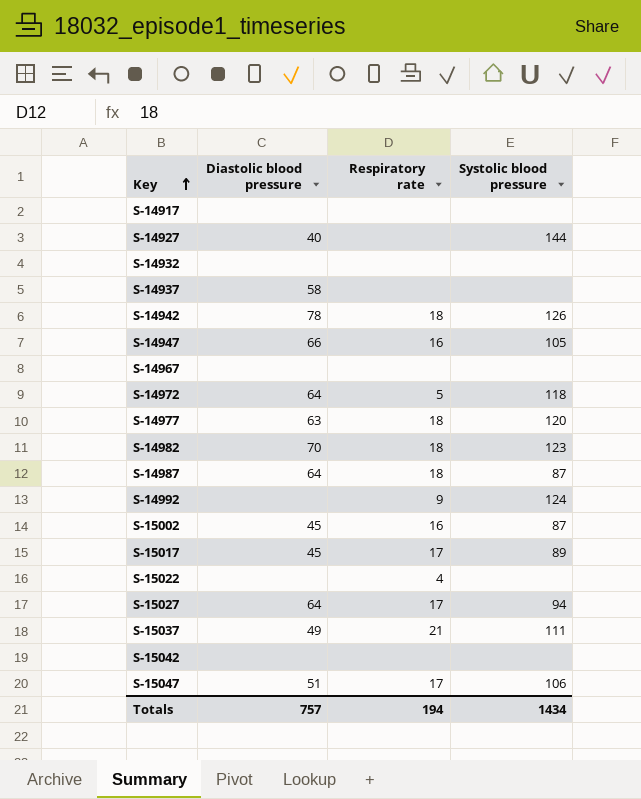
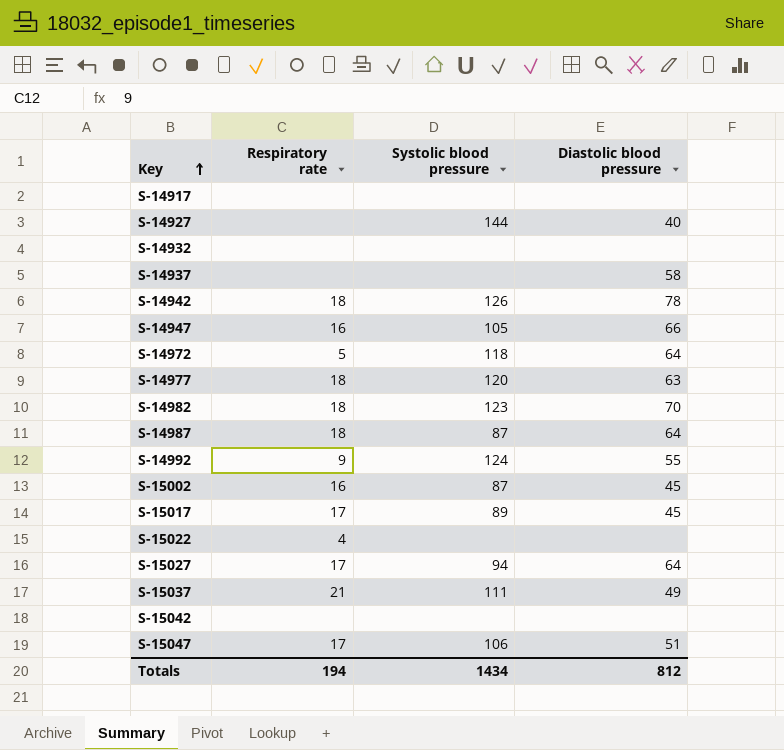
column Diastolic blood pressure | position: 2 -> 4
row S-14967: none | none | none -> none
S-14992 | Diastolic blood pressure: none -> 55
Totals | Diastolic blood pressure: 757 -> 812

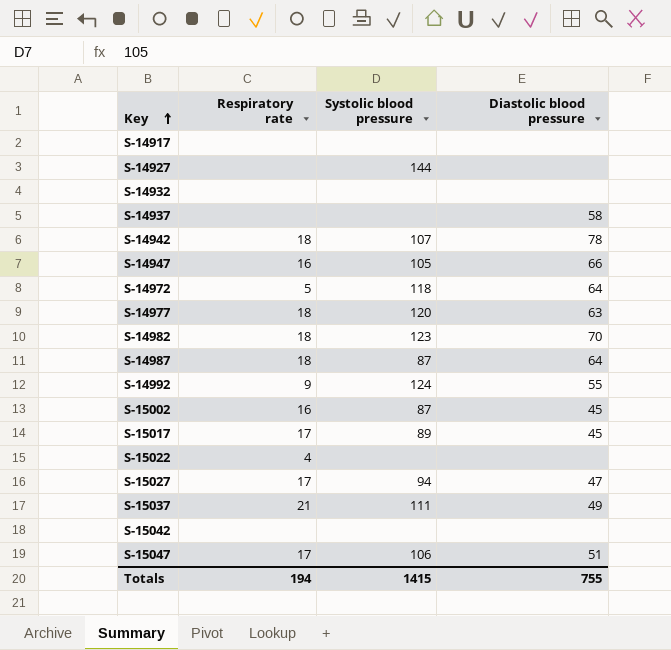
S-14927 | Diastolic blood pressure: 40 -> none
S-14942 | Systolic blood pressure: 126 -> 107
S-15027 | Diastolic blood pressure: 64 -> 47
Totals | Systolic blood pressure: 1434 -> 1415
Totals | Diastolic blood pressure: 812 -> 755

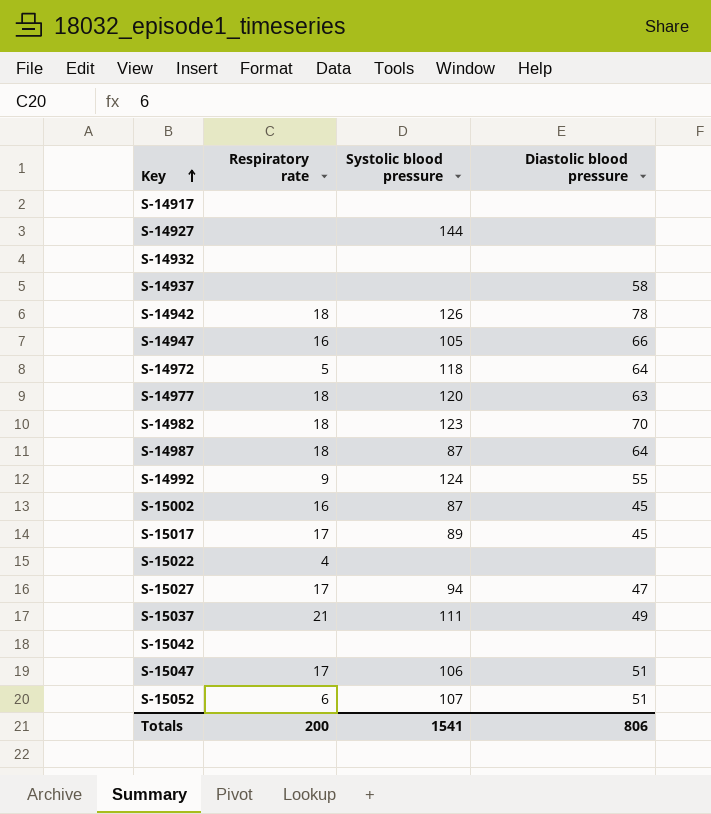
S-14942 | Systolic blood pressure: 107 -> 126
row S-15052: none -> 6 | 107 | 51
Totals | Respiratory rate: 194 -> 200
Totals | Systolic blood pressure: 1415 -> 1541
Totals | Diastolic blood pressure: 755 -> 806

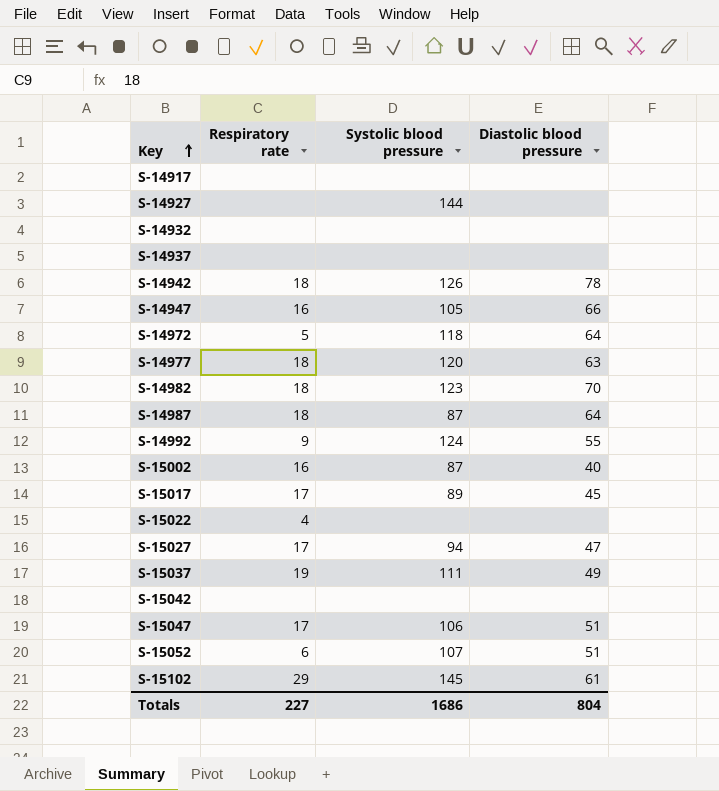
S-14937 | Diastolic blood pressure: 58 -> none
S-15002 | Diastolic blood pressure: 45 -> 40
S-15037 | Respiratory rate: 21 -> 19
row S-15102: none -> 29 | 145 | 61
Totals | Respiratory rate: 200 -> 227
Totals | Systolic blood pressure: 1541 -> 1686
Totals | Diastolic blood pressure: 806 -> 804

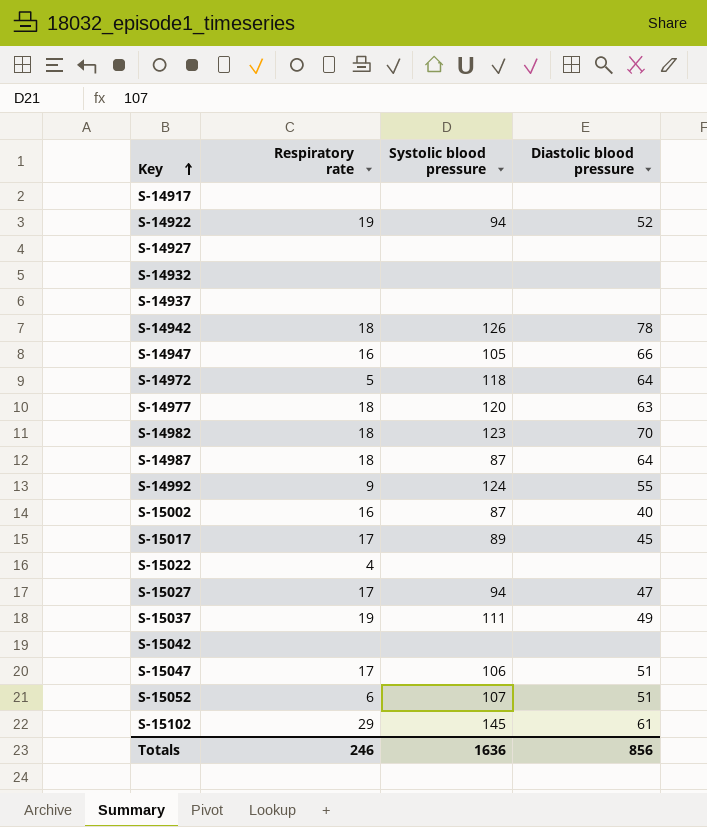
row S-14922: none -> 19 | 94 | 52
S-14927 | Systolic blood pressure: 144 -> none
Totals | Respiratory rate: 227 -> 246
Totals | Systolic blood pressure: 1686 -> 1636
Totals | Diastolic blood pressure: 804 -> 856

